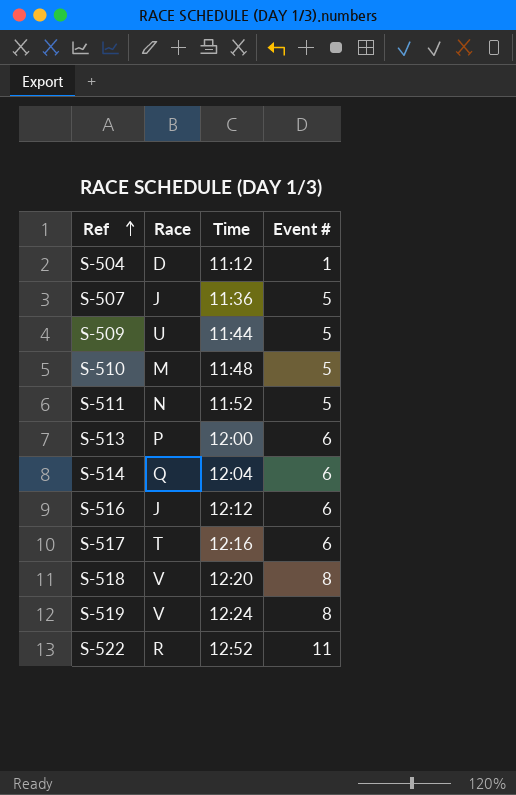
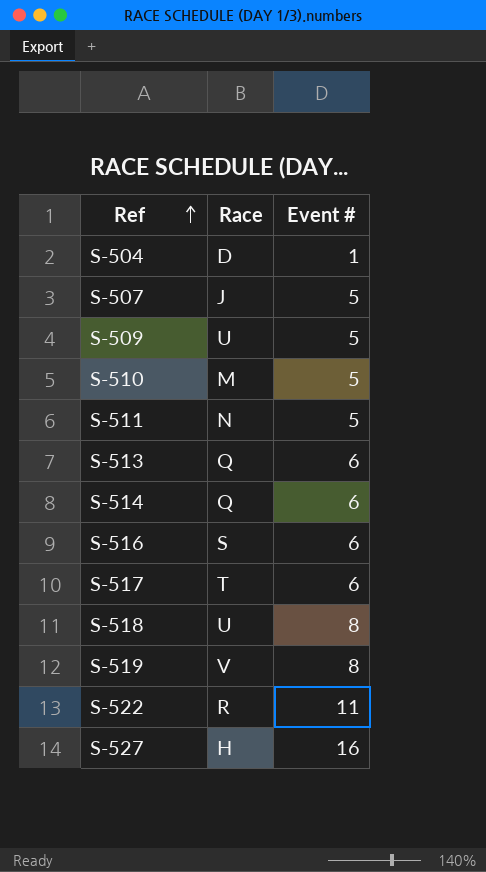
column Time | position: 3 -> none
S-513 | Race: P -> Q
S-516 | Race: J -> S
S-518 | Race: V -> U
row S-527: none -> H | 16

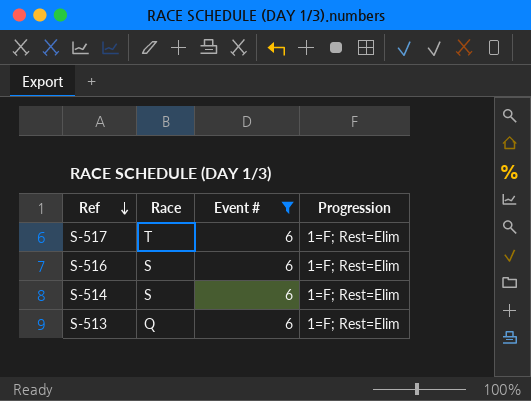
filter: none -> Event # = 6
row order: Ref ascending -> Ref descending
column Progression | position: none -> 4
S-514 | Race: Q -> S

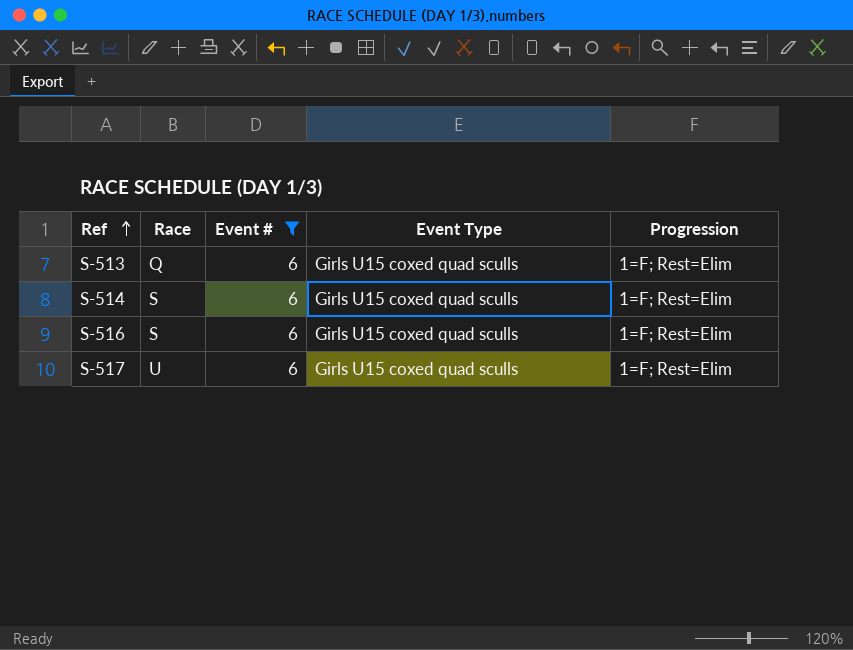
row order: Ref descending -> Ref ascending
column Event Type | position: none -> 4
S-517 | Race: T -> U

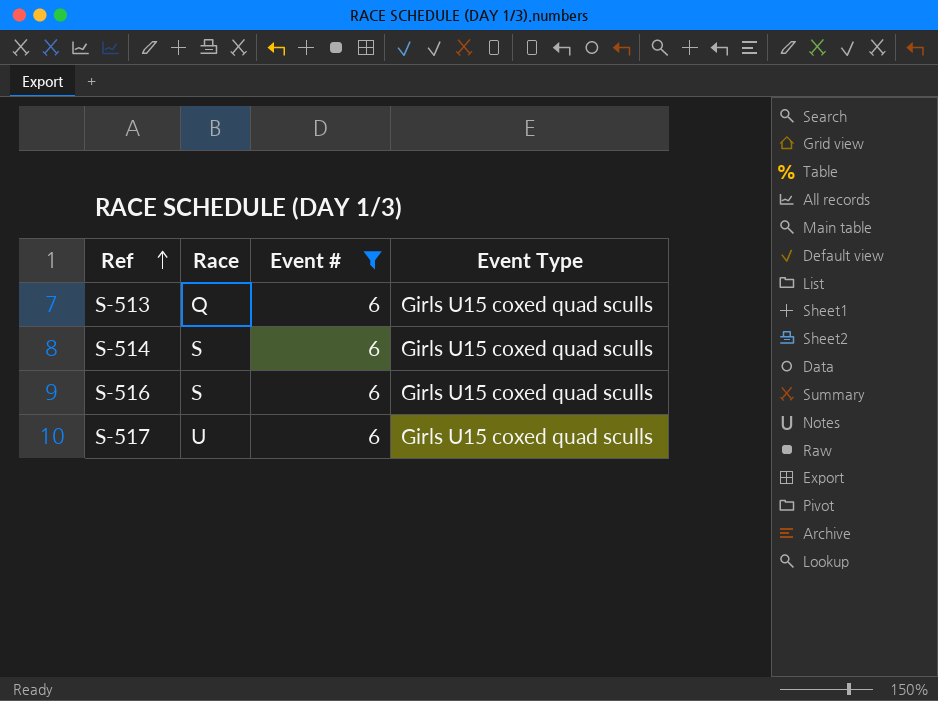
column Progression | position: 5 -> none

